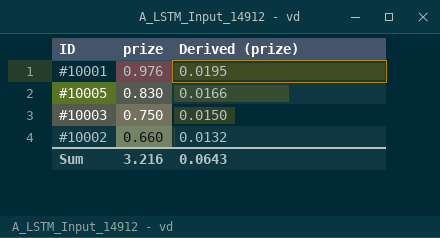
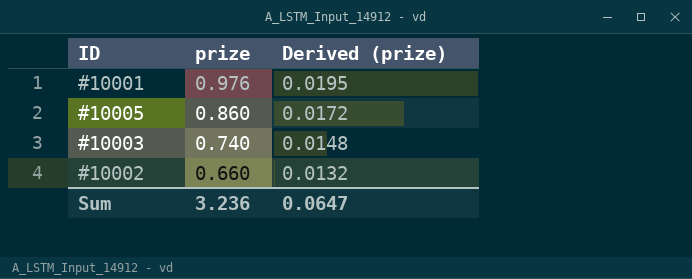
#10005 | prize: 0.830 -> 0.860
#10005 | Derived (prize): 0.0166 -> 0.0172
#10003 | prize: 0.750 -> 0.740
#10003 | Derived (prize): 0.0150 -> 0.0148
Sum | prize: 3.216 -> 3.236
Sum | Derived (prize): 0.0643 -> 0.0647

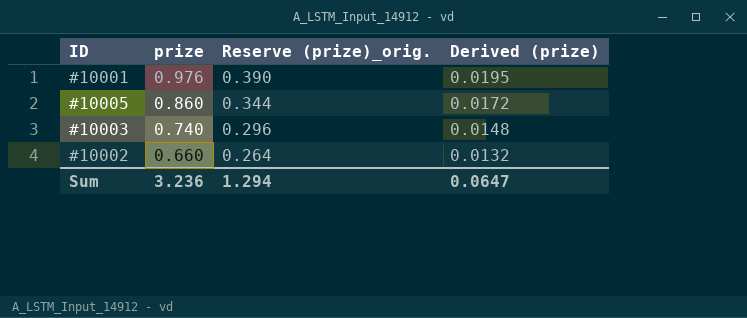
column Reserve (prize)_orig. | formula: none -> [prize] * 0.4

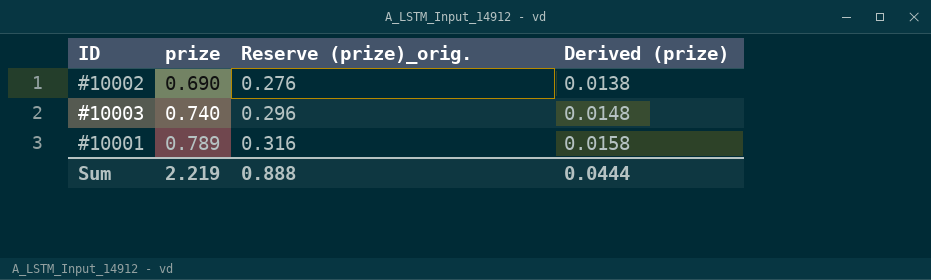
row order: prize descending -> prize ascending
row #10005: 0.860 | 0.344 | 0.0172 -> none
#10002 | prize: 0.660 -> 0.690
#10002 | Reserve (prize)_orig.: 0.264 -> 0.276
#10002 | Derived (prize): 0.0132 -> 0.0138
#10001 | prize: 0.976 -> 0.789
#10001 | Reserve (prize)_orig.: 0.390 -> 0.316
#10001 | Derived (prize): 0.0195 -> 0.0158
Sum | prize: 3.236 -> 2.219
Sum | Reserve (prize)_orig.: 1.294 -> 0.888
Sum | Derived (prize): 0.0647 -> 0.0444

